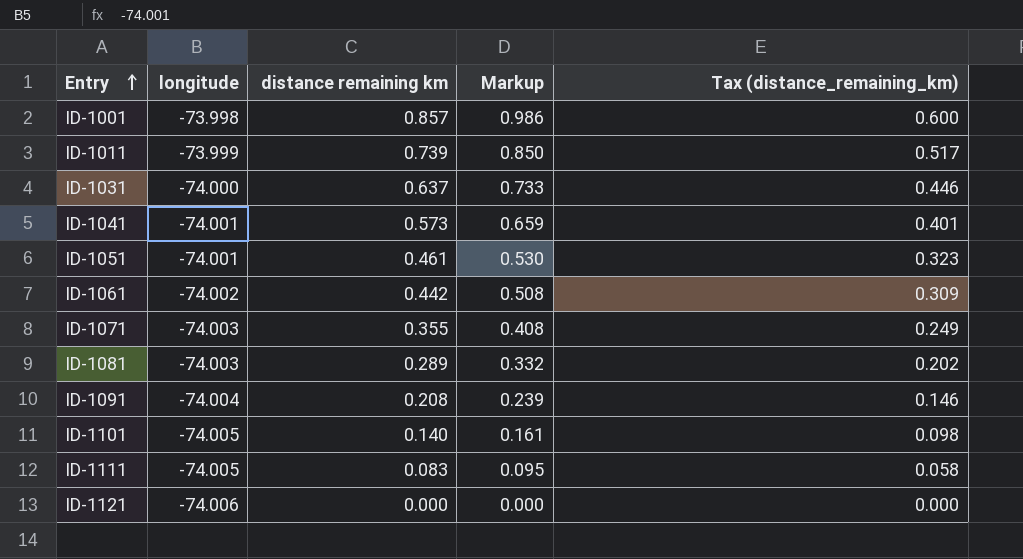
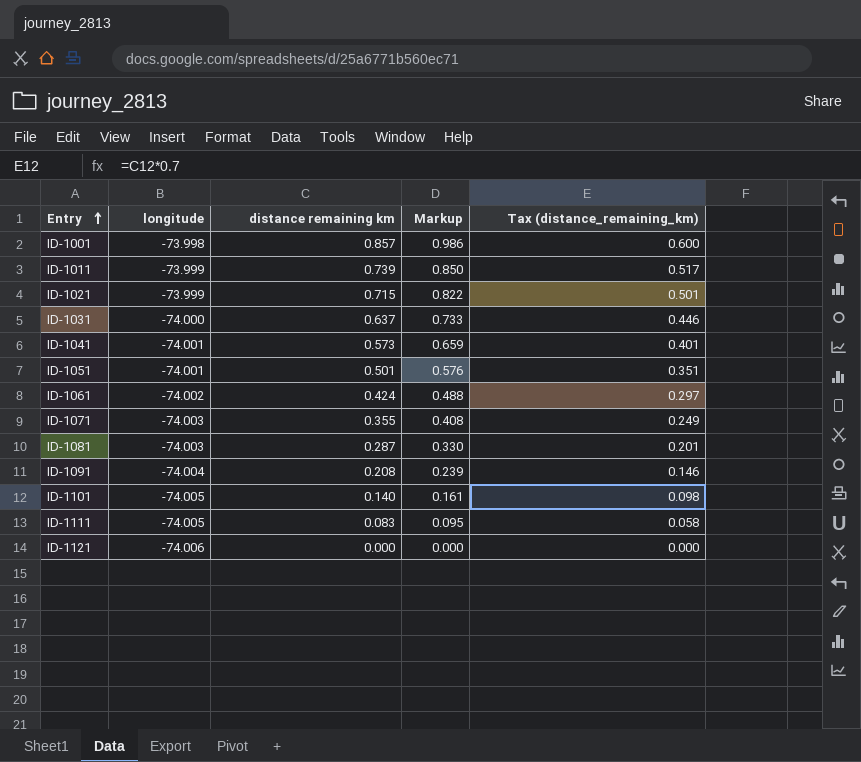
row ID-1021: none -> -73.999 | 0.715 | 0.822 | 0.501
ID-1051 | distance remaining km: 0.461 -> 0.501
ID-1051 | Markup: 0.530 -> 0.576
ID-1051 | Tax (distance_remaining_km): 0.323 -> 0.351
ID-1061 | distance remaining km: 0.442 -> 0.424
ID-1061 | Markup: 0.508 -> 0.488
ID-1061 | Tax (distance_remaining_km): 0.309 -> 0.297
ID-1081 | distance remaining km: 0.289 -> 0.287
ID-1081 | Markup: 0.332 -> 0.330
ID-1081 | Tax (distance_remaining_km): 0.202 -> 0.201

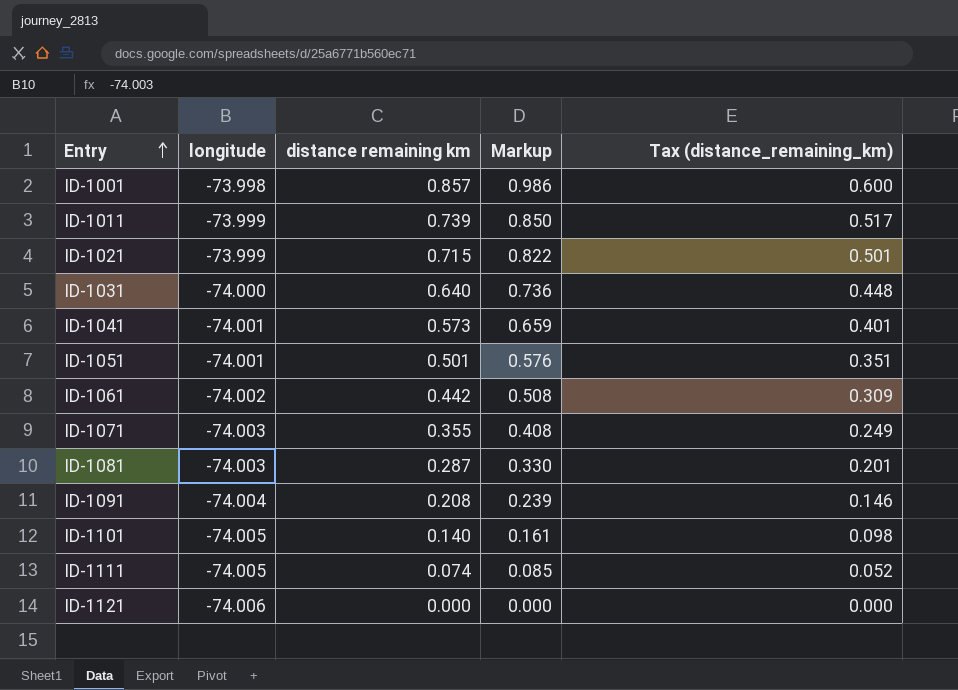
ID-1031 | distance remaining km: 0.637 -> 0.640
ID-1031 | Markup: 0.733 -> 0.736
ID-1031 | Tax (distance_remaining_km): 0.446 -> 0.448
ID-1061 | distance remaining km: 0.424 -> 0.442
ID-1061 | Markup: 0.488 -> 0.508
ID-1061 | Tax (distance_remaining_km): 0.297 -> 0.309
ID-1111 | distance remaining km: 0.083 -> 0.074
ID-1111 | Markup: 0.095 -> 0.085
ID-1111 | Tax (distance_remaining_km): 0.058 -> 0.052

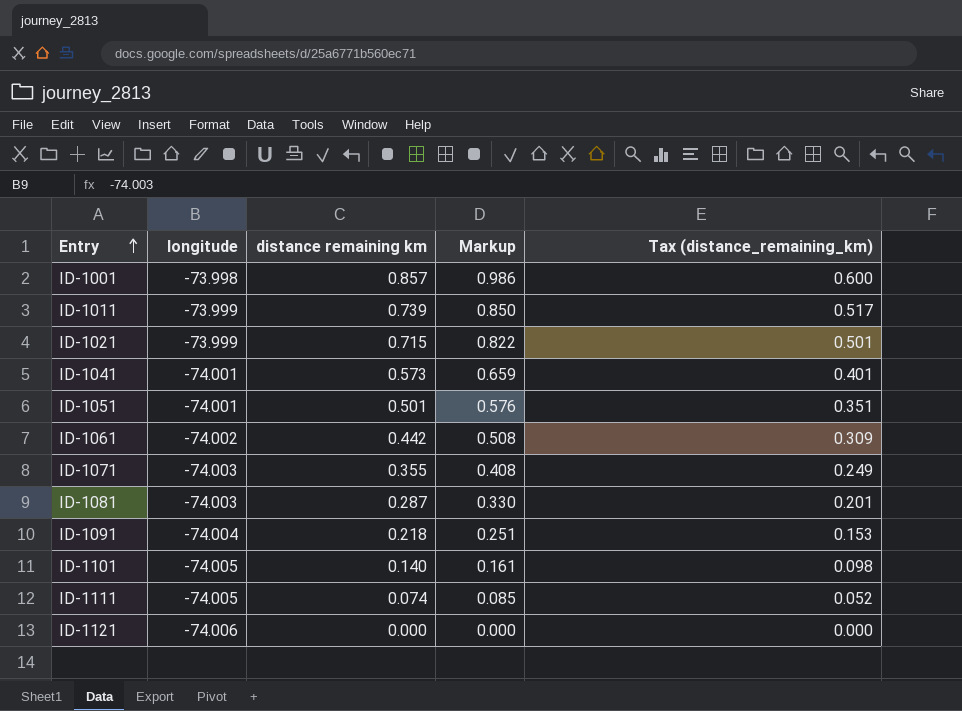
row ID-1031: -74.000 | 0.640 | 0.736 | 0.448 -> none
ID-1091 | distance remaining km: 0.208 -> 0.218
ID-1091 | Markup: 0.239 -> 0.251
ID-1091 | Tax (distance_remaining_km): 0.146 -> 0.153

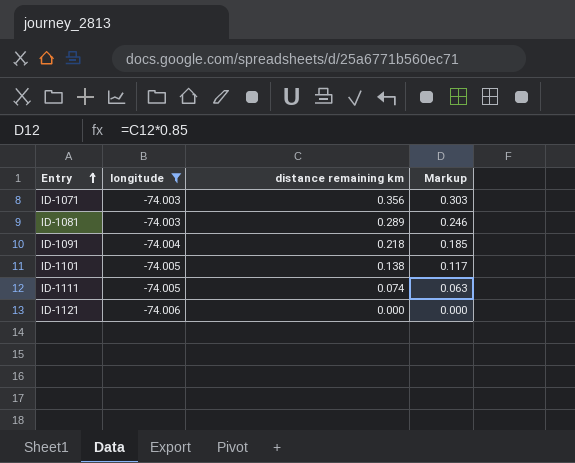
filter: none -> longitude <= -74.003
column Tax (distance_remaining_km) | formula: [distance remaining km] * 0.7 -> none
column Markup | formula: [distance remaining km] * 1.15 -> [distance remaining km] * 0.85
ID-1071 | distance remaining km: 0.355 -> 0.356
ID-1081 | distance remaining km: 0.287 -> 0.289
ID-1101 | distance remaining km: 0.140 -> 0.138

